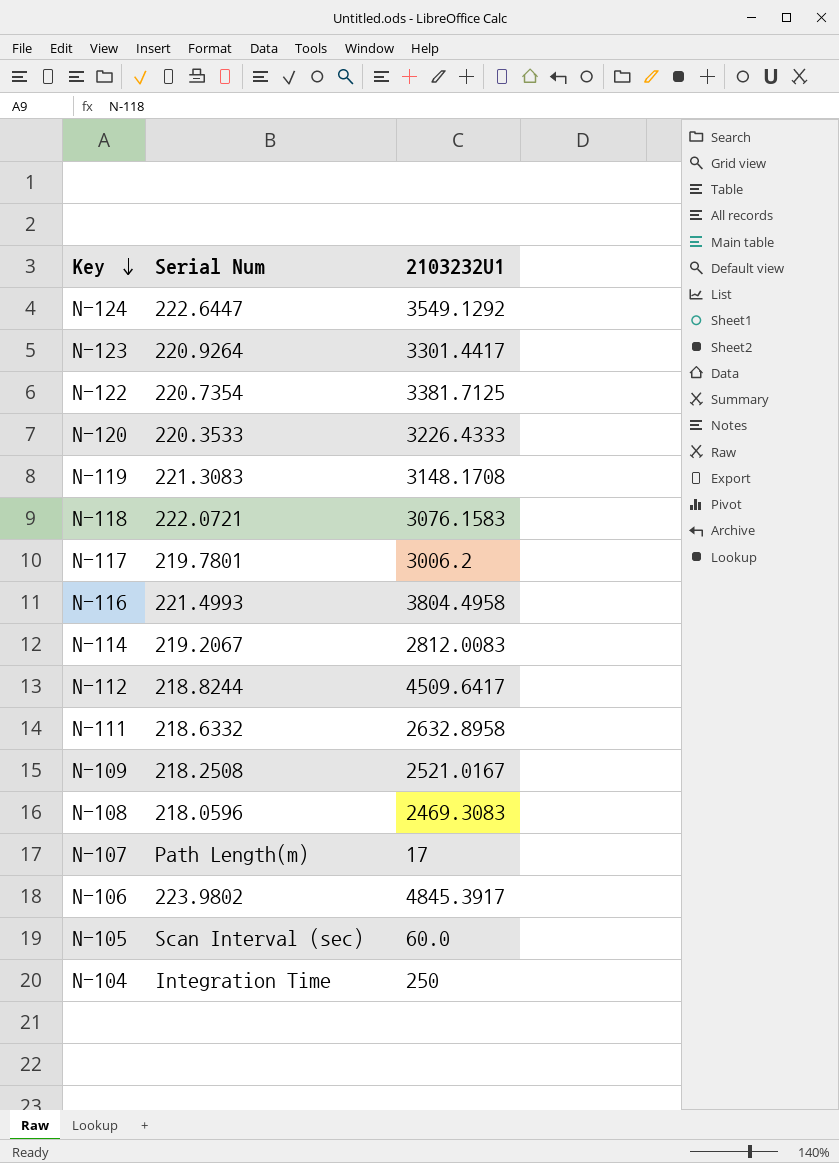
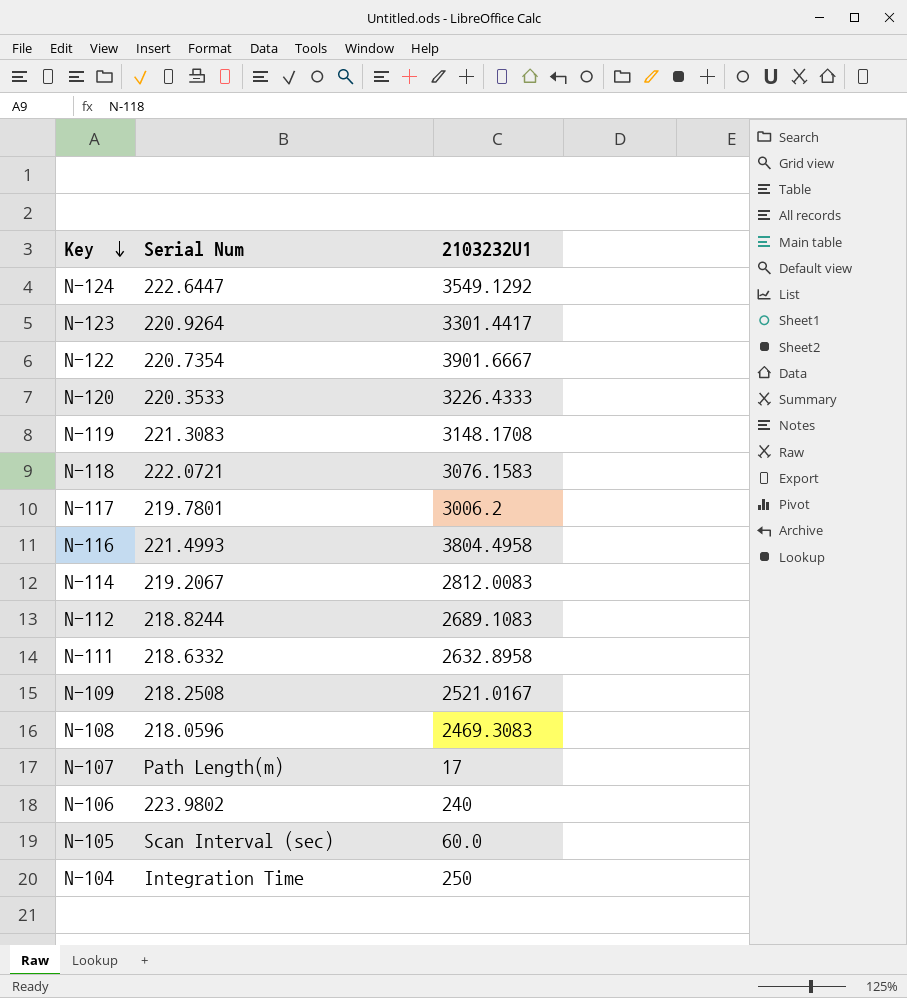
N-122 | 2103232U1: 3381.7125 -> 3901.6667
N-112 | 2103232U1: 4509.6417 -> 2689.1083
N-106 | 2103232U1: 4845.3917 -> 240

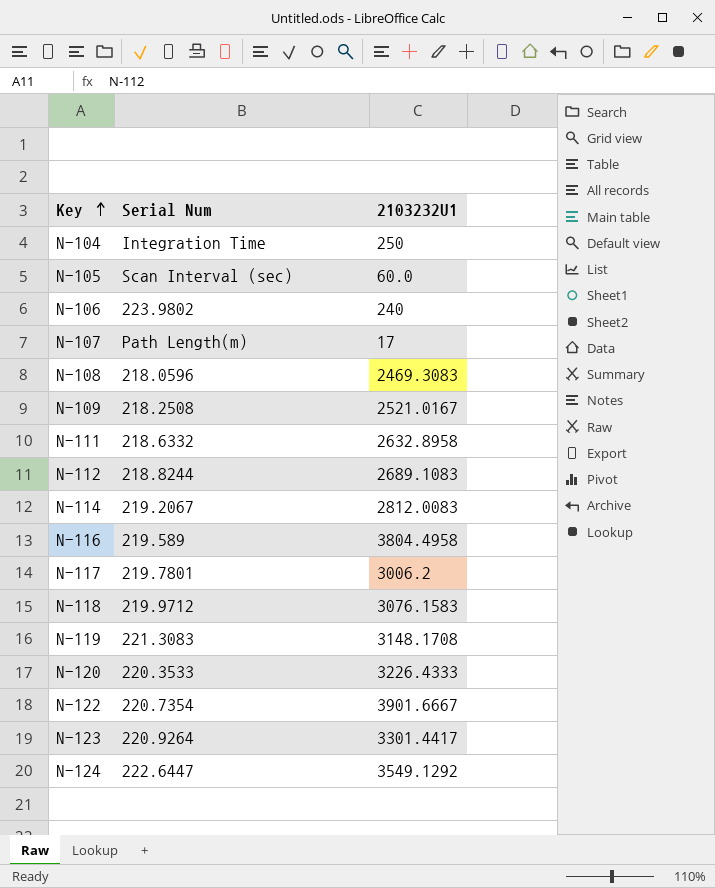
row order: Key descending -> Key ascending
N-116 | Serial Num: 221.4993 -> 219.589
N-118 | Serial Num: 222.0721 -> 219.9712

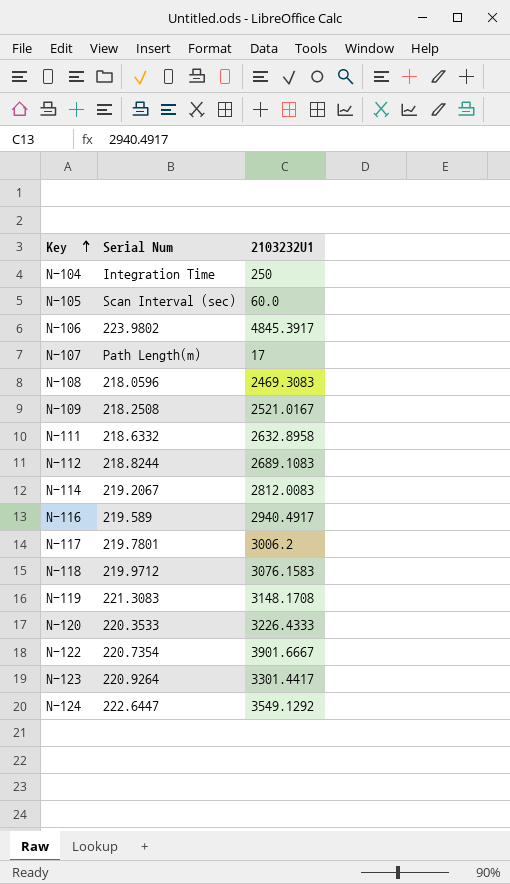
N-106 | 2103232U1: 240 -> 4845.3917
N-116 | 2103232U1: 3804.4958 -> 2940.4917

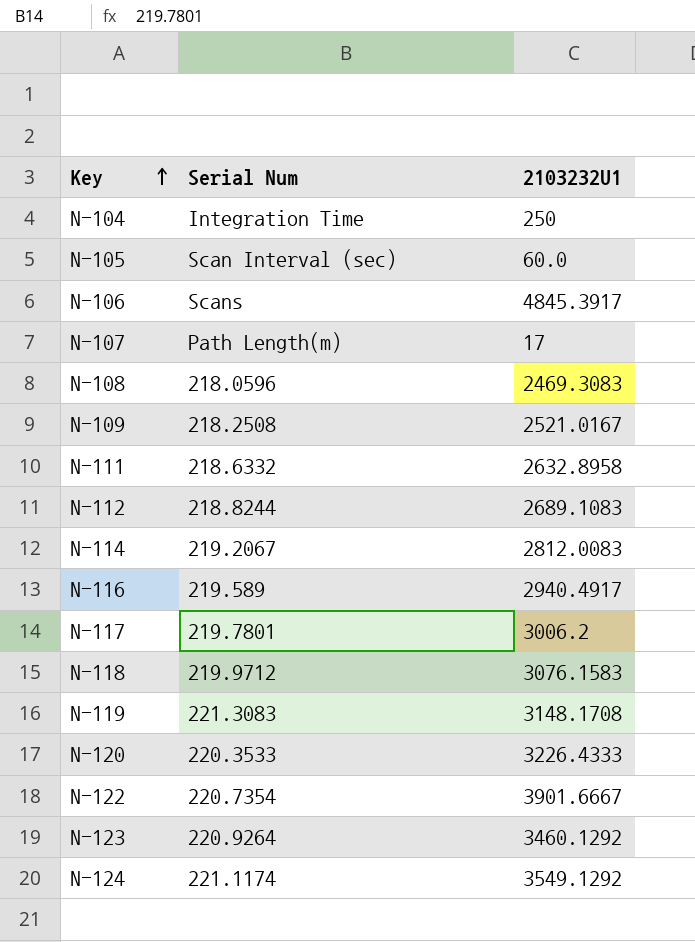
N-106 | Serial Num: 223.9802 -> Scans
N-123 | 2103232U1: 3301.4417 -> 3460.1292
N-124 | Serial Num: 222.6447 -> 221.1174

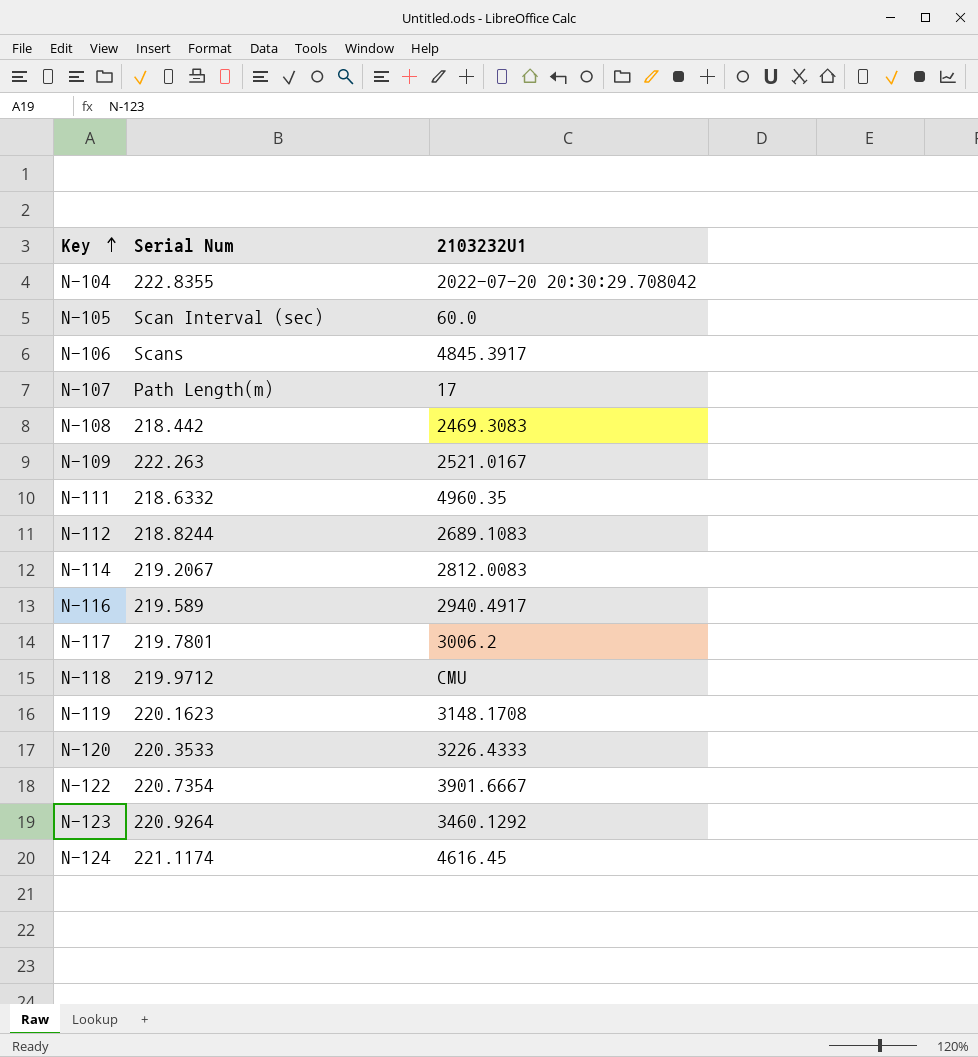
N-104 | Serial Num: Integration Time -> 222.8355
N-104 | 2103232U1: 250 -> 2022-07-20 20:30:29.708042
N-108 | Serial Num: 218.0596 -> 218.442
N-109 | Serial Num: 218.2508 -> 222.263
N-111 | 2103232U1: 2632.8958 -> 4960.35
N-118 | 2103232U1: 3076.1583 -> CMU
N-119 | Serial Num: 221.3083 -> 220.1623
N-124 | 2103232U1: 3549.1292 -> 4616.45

